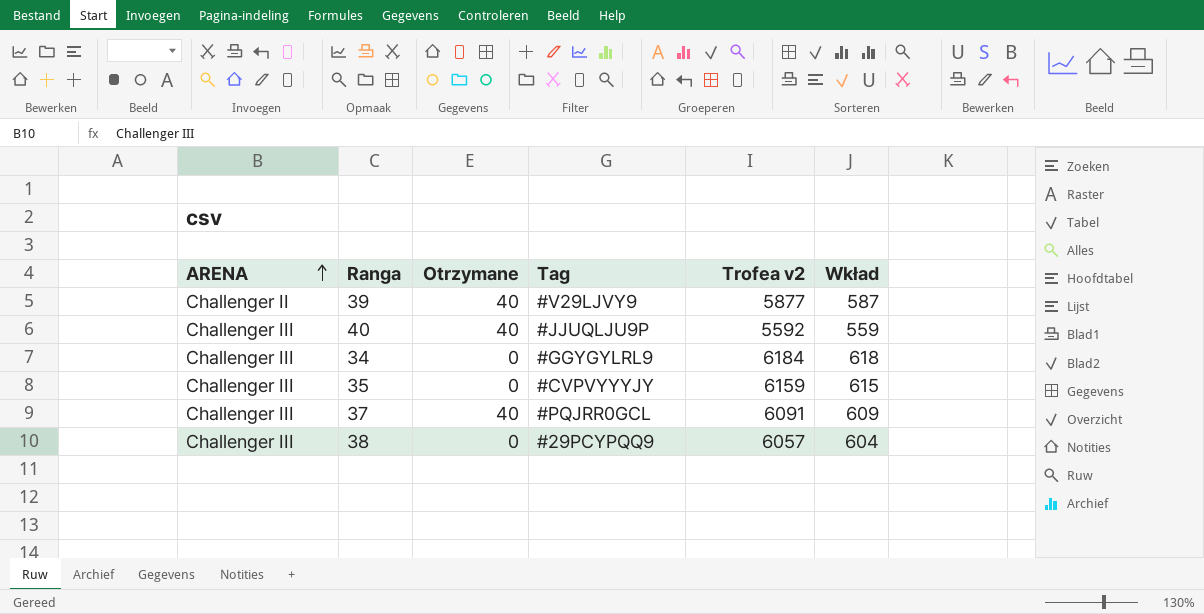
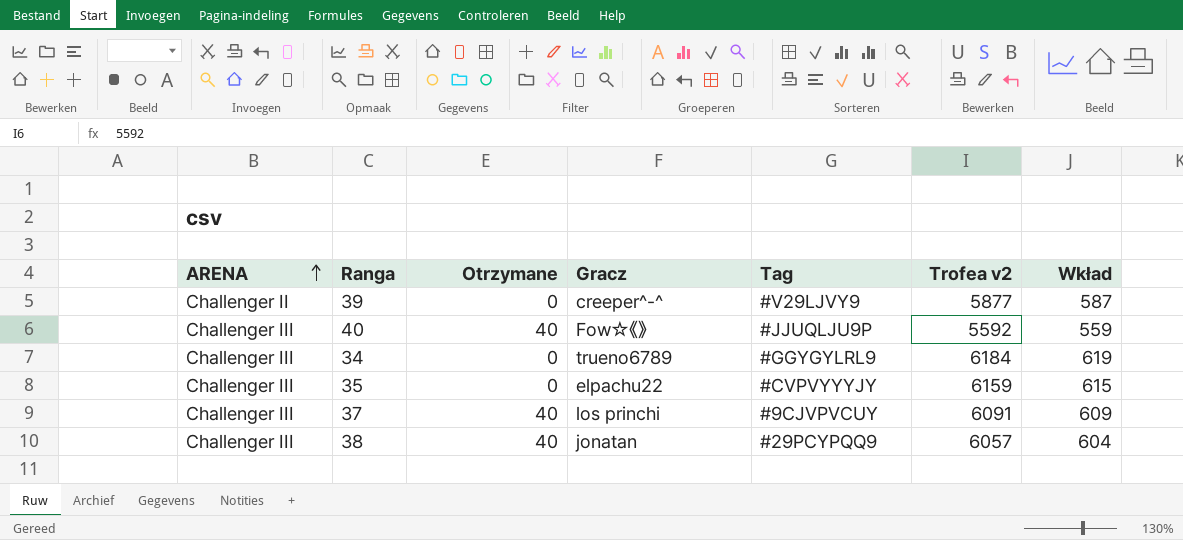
column Gracz | position: none -> 4
39 | Otrzymane: 40 -> 0
34 | Wkład: 618 -> 619
37 | Tag: #PQJRR0GCL -> #9CJVPVCUY
38 | Otrzymane: 0 -> 40

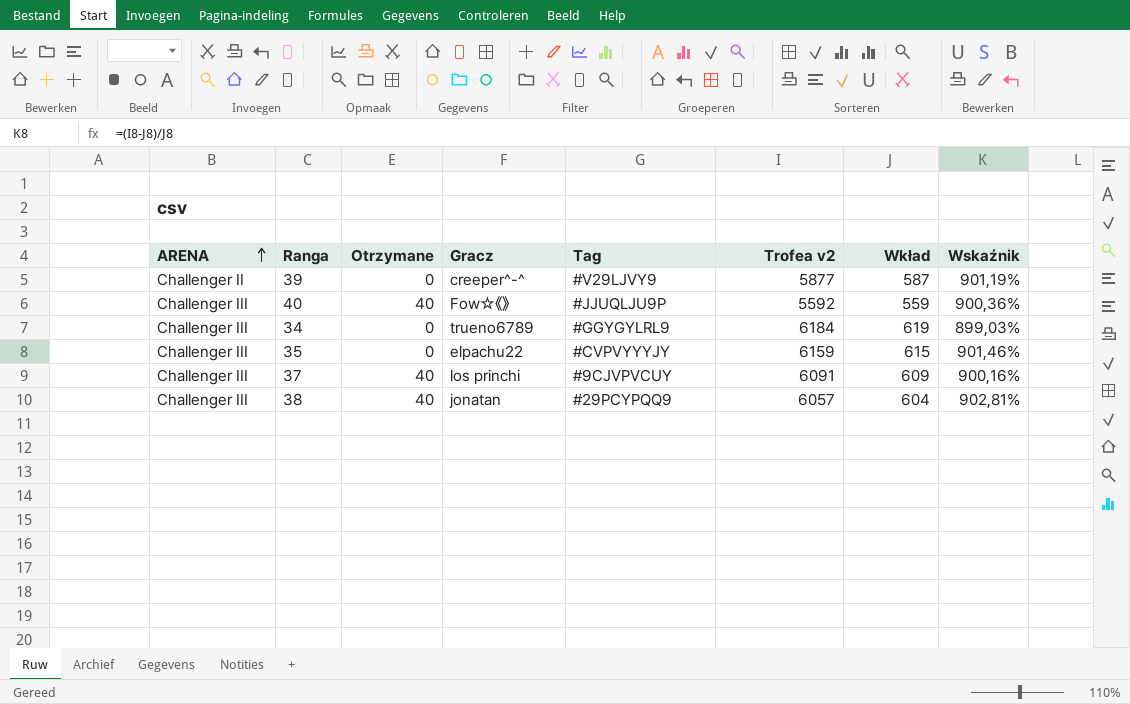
column Wskaźnik | formula: none -> ([Trofea v2] - [Wkład]) / [Wkład]

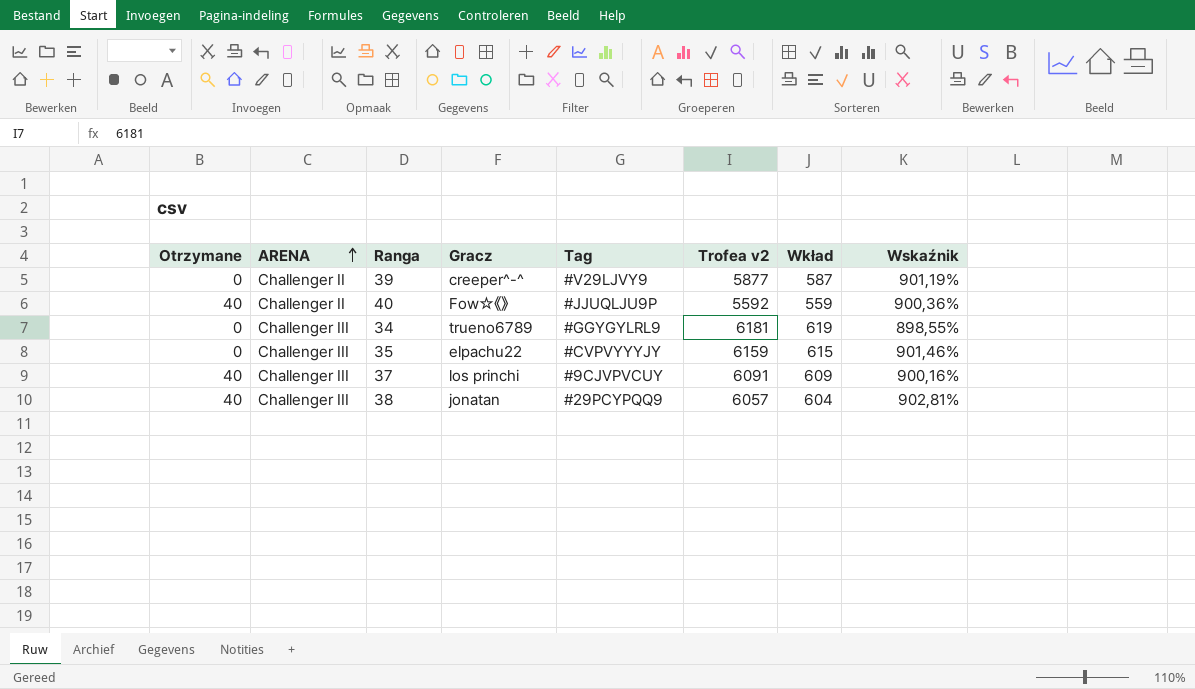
column Otrzymane | position: 3 -> 1
40 | ARENA: Challenger III -> Challenger II
34 | Trofea v2: 6184 -> 6181
34 | Wskaźnik: 899,03% -> 898,55%

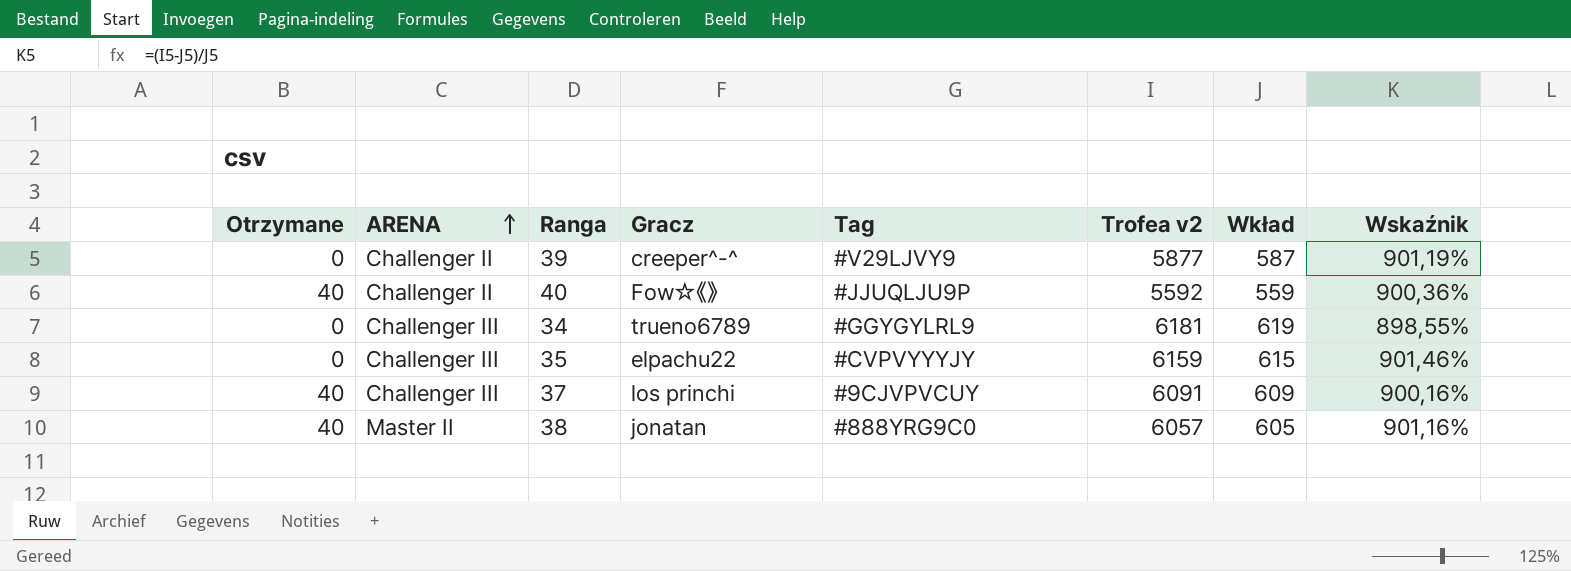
38 | ARENA: Challenger III -> Master II
38 | Tag: #29PCYPQQ9 -> #888YRG9C0
38 | Wkład: 604 -> 605
38 | Wskaźnik: 902,81% -> 901,16%

